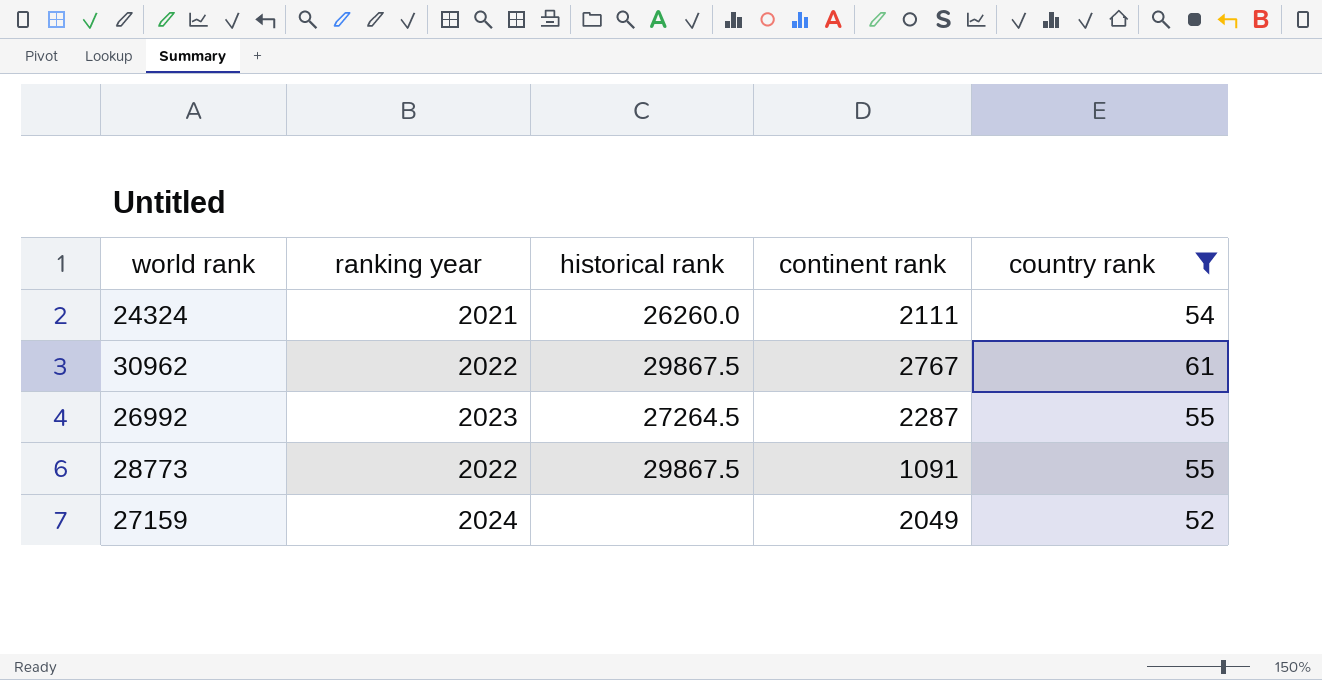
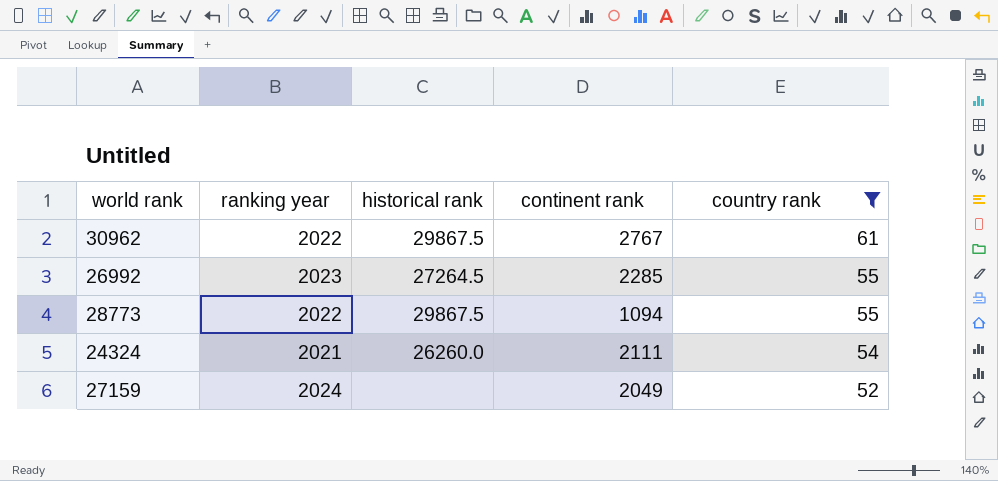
row order: none -> country rank descending
26992 | continent rank: 2287 -> 2285
28773 | continent rank: 1091 -> 1094

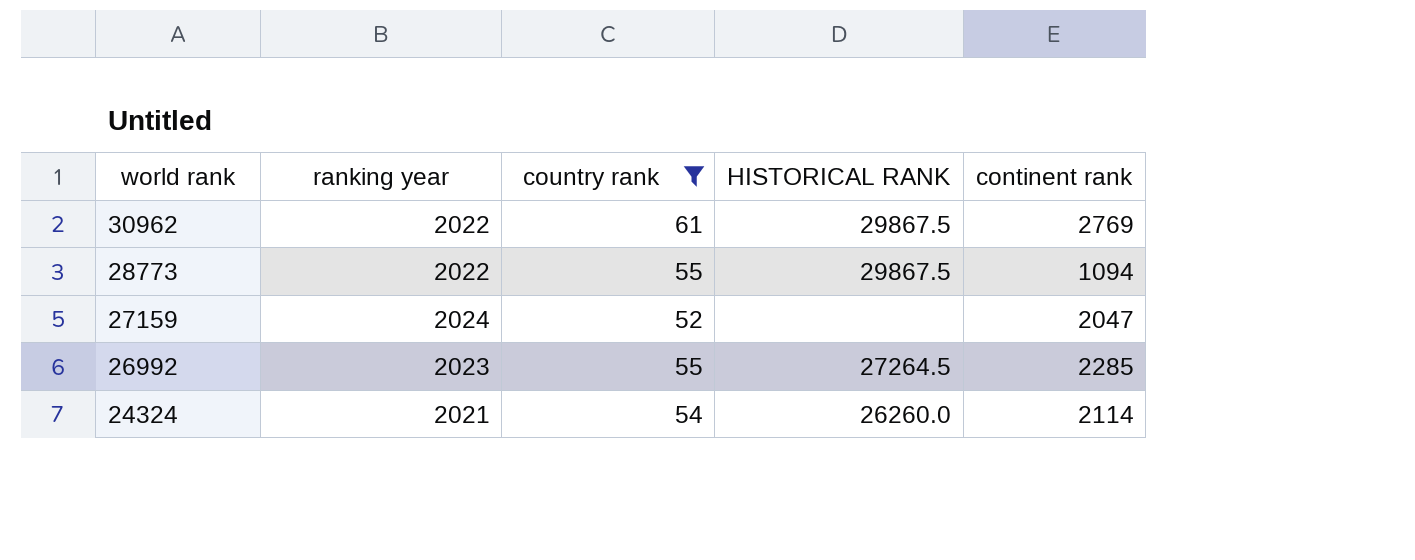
row order: country rank descending -> world rank descending
column country rank | position: 5 -> 3
column name: historical rank -> HISTORICAL RANK
30962 | continent rank: 2767 -> 2769
27159 | continent rank: 2049 -> 2047
24324 | continent rank: 2111 -> 2114

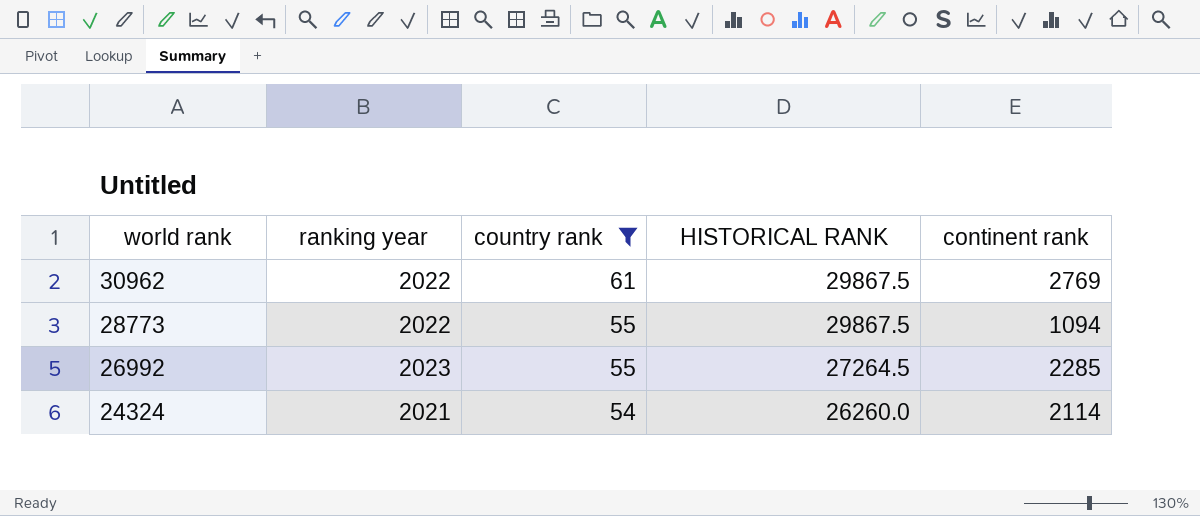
row 27159: 2024 | 52 | none | 2047 -> none

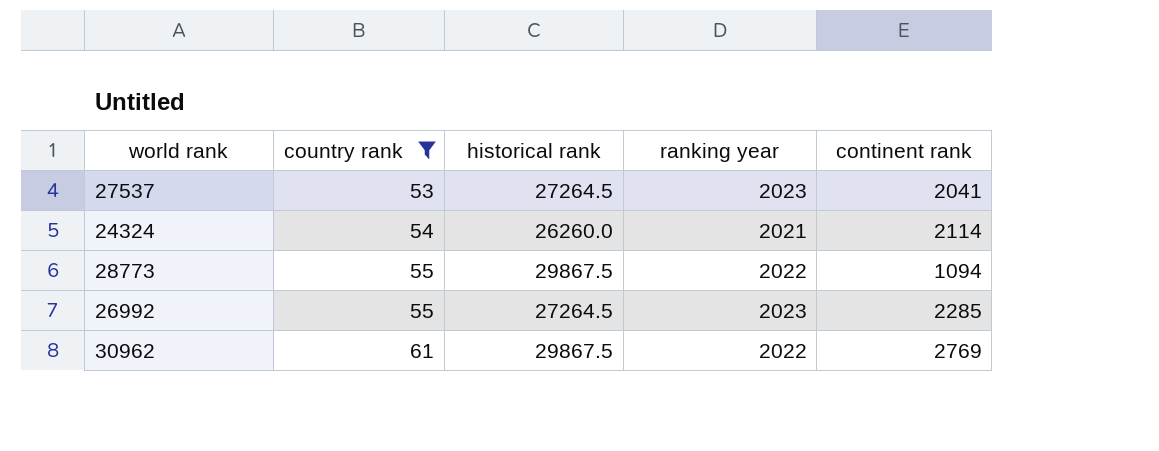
row order: world rank descending -> country rank ascending
column name: HISTORICAL RANK -> historical rank
column ranking year | position: 2 -> 4
row 27537: none -> 53 | 27264.5 | 2023 | 2041

